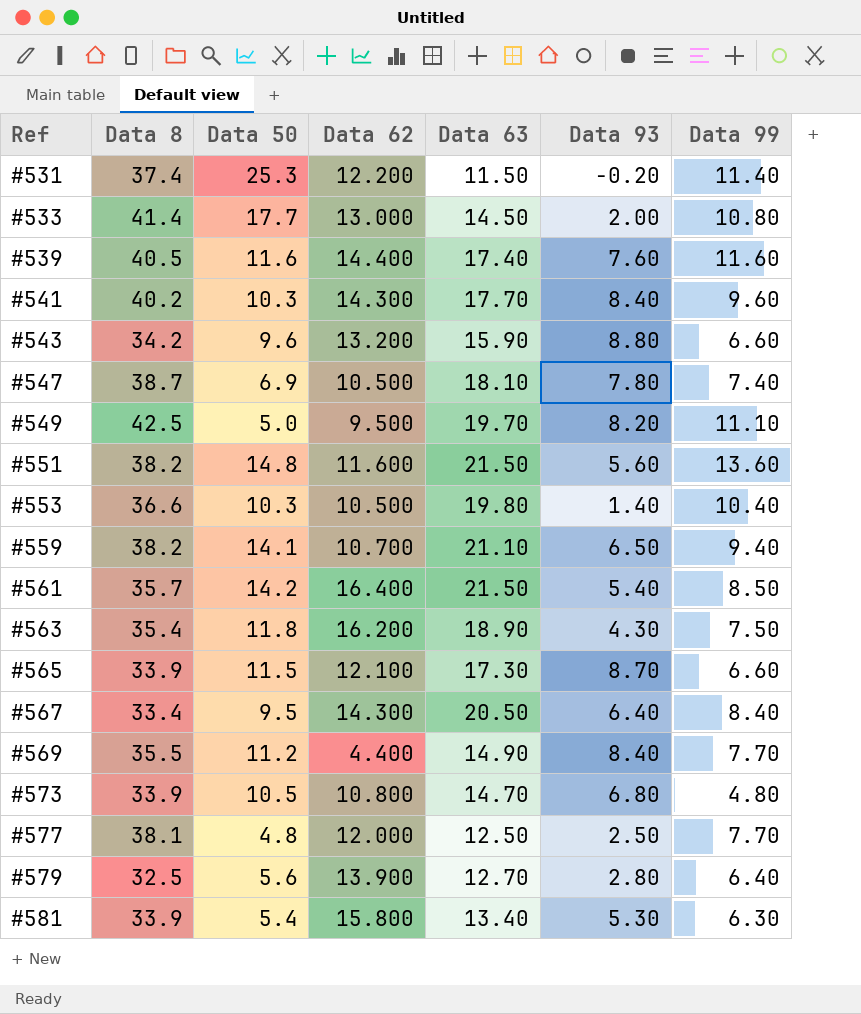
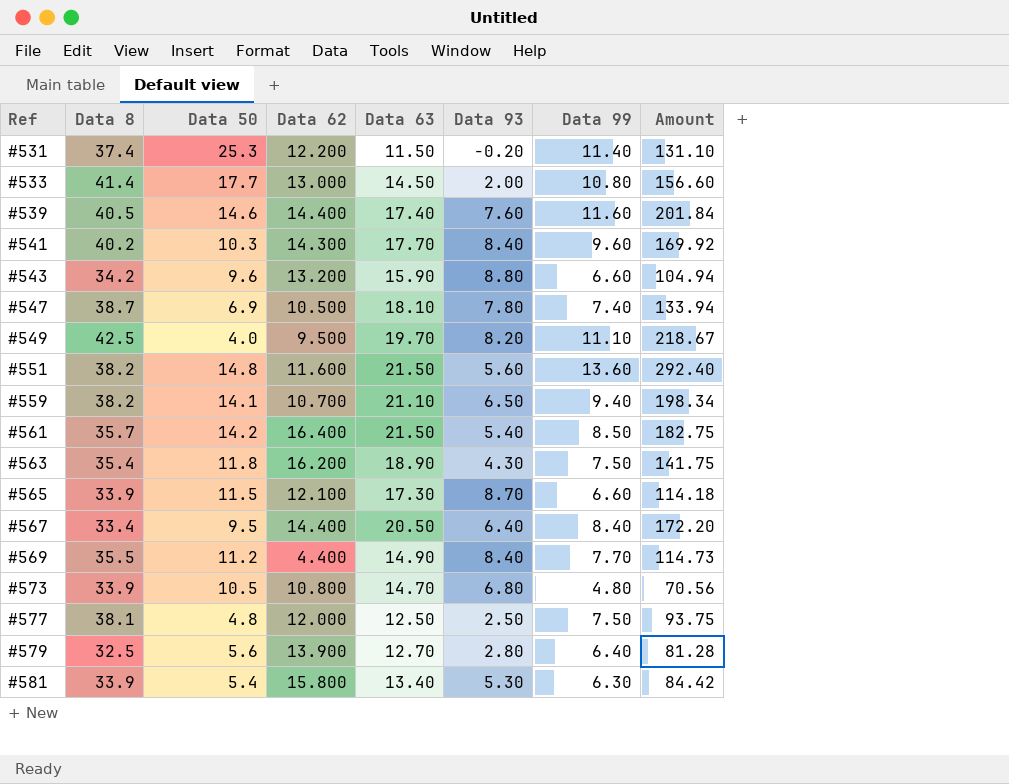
column Amount | formula: none -> [Data 63] * [Data 99]
row #553: 36.6 | 10.3 | 10.500 | 19.80 | 1.40 | 10.40 -> none
#539 | Data 50: 11.6 -> 14.6
#549 | Data 50: 5.0 -> 4.0
#567 | Data 62: 14.300 -> 14.400
#577 | Data 99: 7.70 -> 7.50

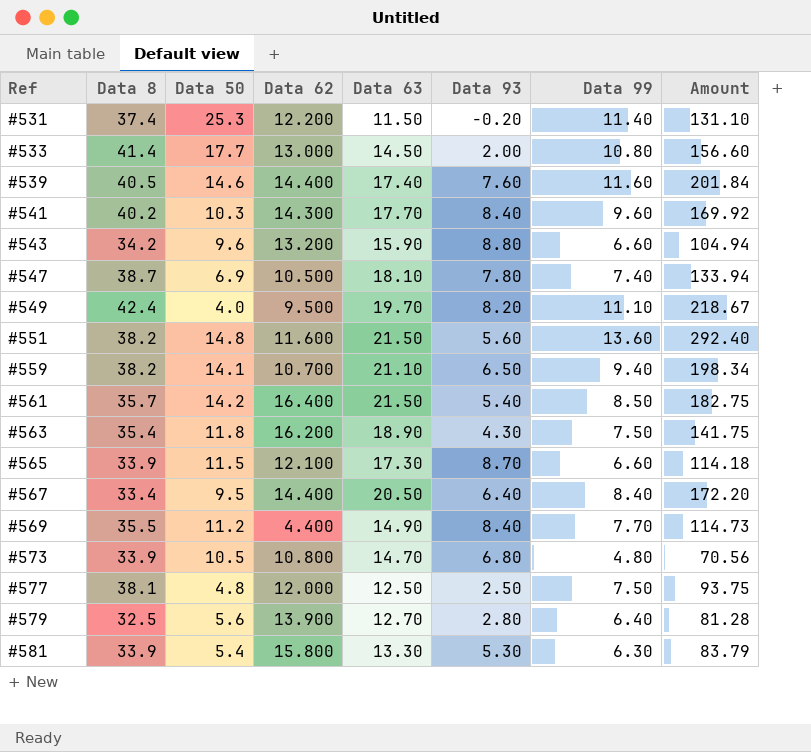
#549 | Data 8: 42.5 -> 42.4
#581 | Data 63: 13.40 -> 13.30
#581 | Amount: 84.42 -> 83.79

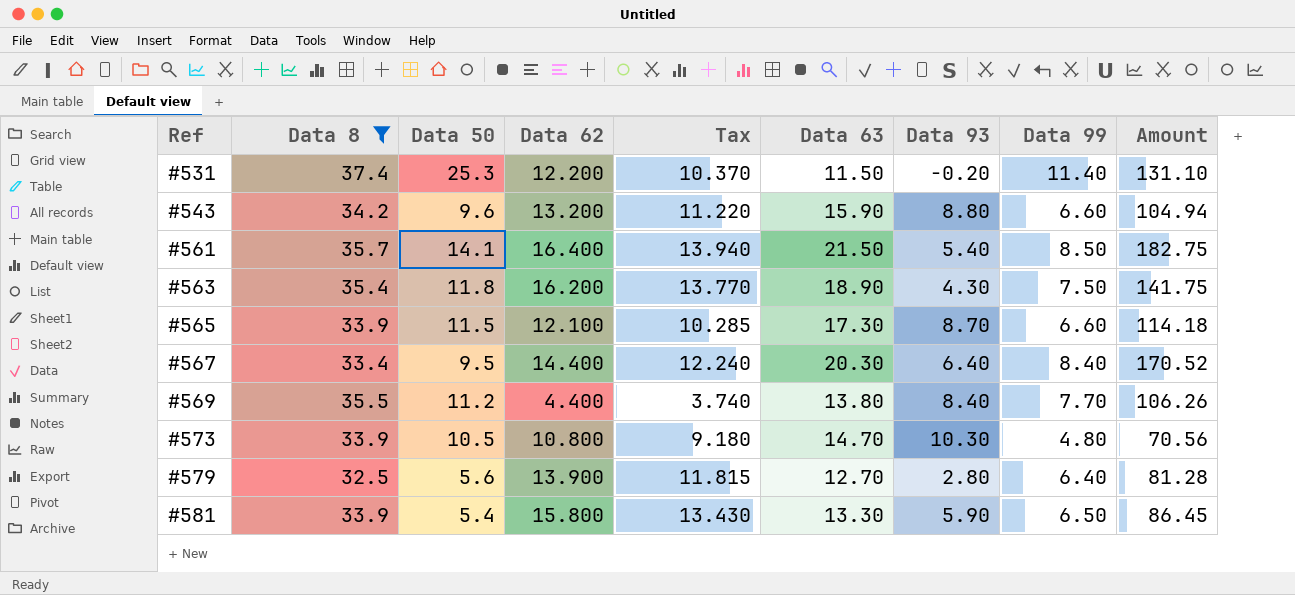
filter: none -> Data 8 <= 37.4
column Tax | formula: none -> [Data 62] * 0.85
#561 | Data 50: 14.2 -> 14.1
#567 | Data 63: 20.50 -> 20.30
#567 | Amount: 172.20 -> 170.52
#569 | Data 63: 14.90 -> 13.80
#569 | Amount: 114.73 -> 106.26
#573 | Data 93: 6.80 -> 10.30
#581 | Data 93: 5.30 -> 5.90
#581 | Data 99: 6.30 -> 6.50
#581 | Amount: 83.79 -> 86.45

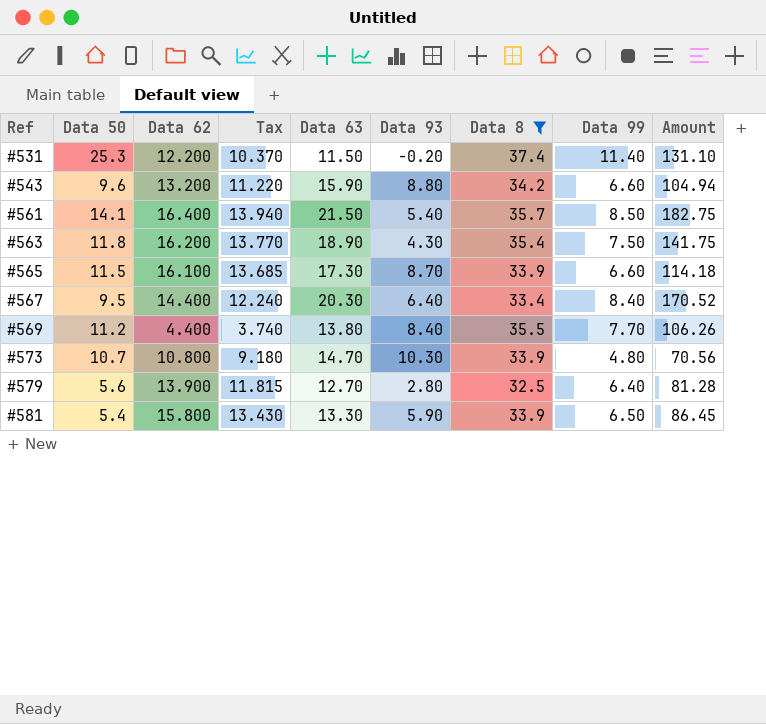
column Data 8 | position: 2 -> 7
#565 | Data 62: 12.100 -> 16.100
#565 | Tax: 10.285 -> 13.685
#573 | Data 50: 10.5 -> 10.7

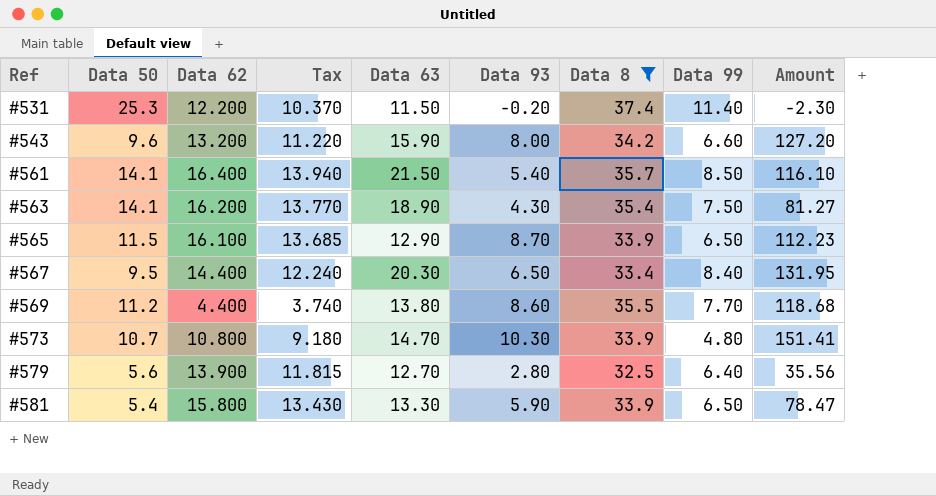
column Amount | formula: [Data 63] * [Data 99] -> [Data 63] * [Data 93]
#543 | Data 93: 8.80 -> 8.00
#563 | Data 50: 11.8 -> 14.1
#565 | Data 63: 17.30 -> 12.90
#565 | Data 99: 6.60 -> 6.50
#567 | Data 93: 6.40 -> 6.50
#569 | Data 93: 8.40 -> 8.60

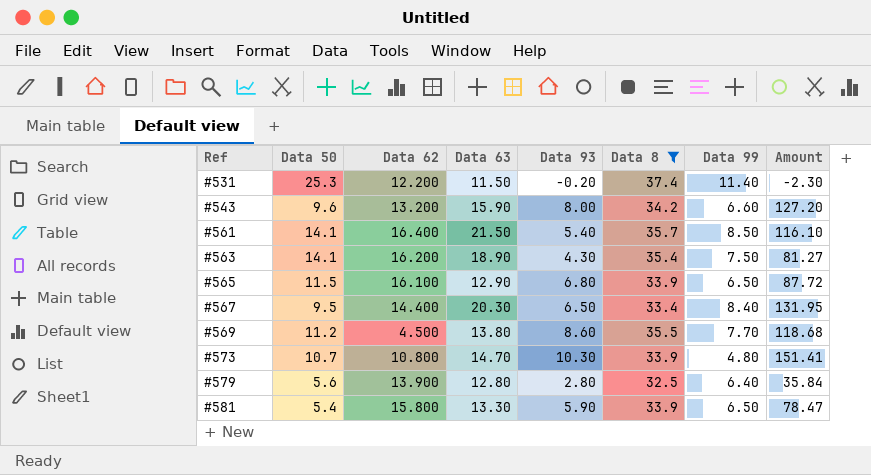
column Tax | formula: [Data 62] * 0.85 -> none
#565 | Data 93: 8.70 -> 6.80
#565 | Amount: 112.23 -> 87.72
#569 | Data 62: 4.400 -> 4.500
#579 | Data 63: 12.70 -> 12.80
#579 | Amount: 35.56 -> 35.84

